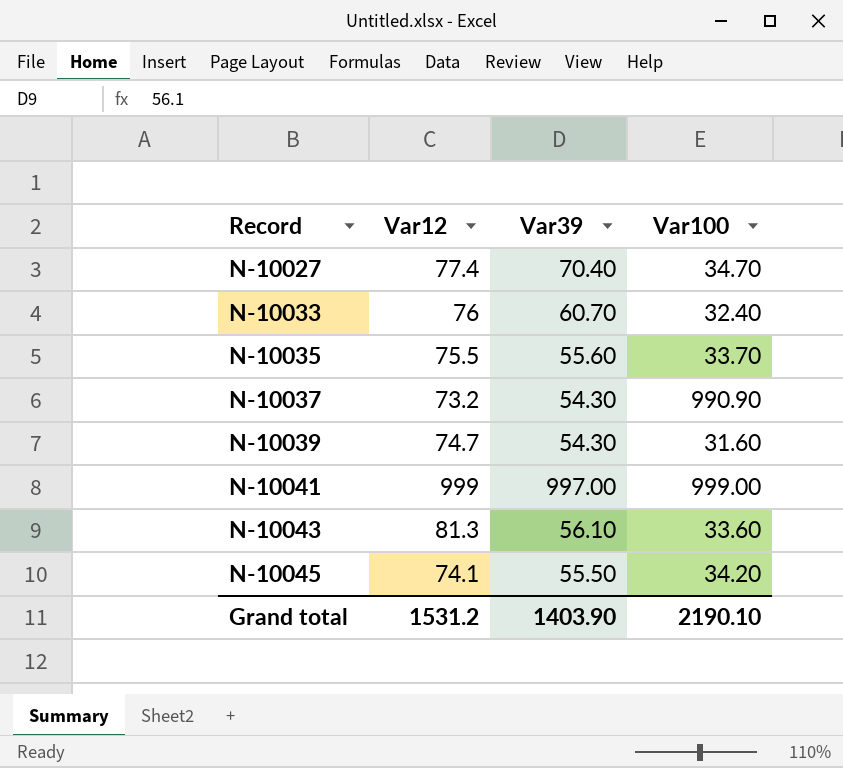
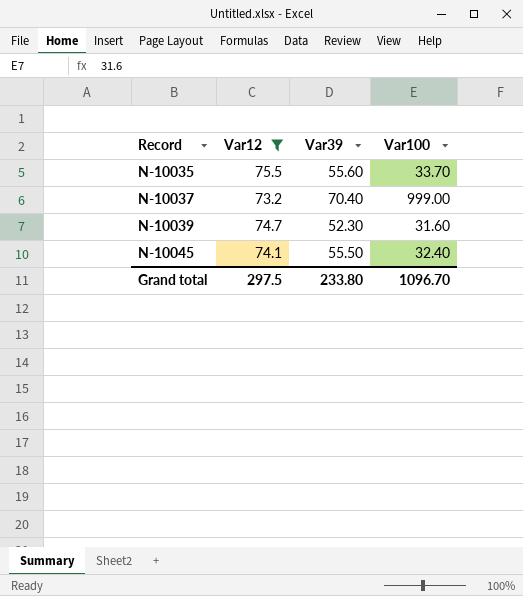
filter: none -> Var12 <= 75.5
N-10037 | Var39: 54.30 -> 70.40
N-10037 | Var100: 990.90 -> 999.00
N-10039 | Var39: 54.30 -> 52.30
N-10045 | Var100: 34.20 -> 32.40
Grand total | Var12: 1531.2 -> 297.5
Grand total | Var39: 1403.90 -> 233.80
Grand total | Var100: 2190.10 -> 1096.70

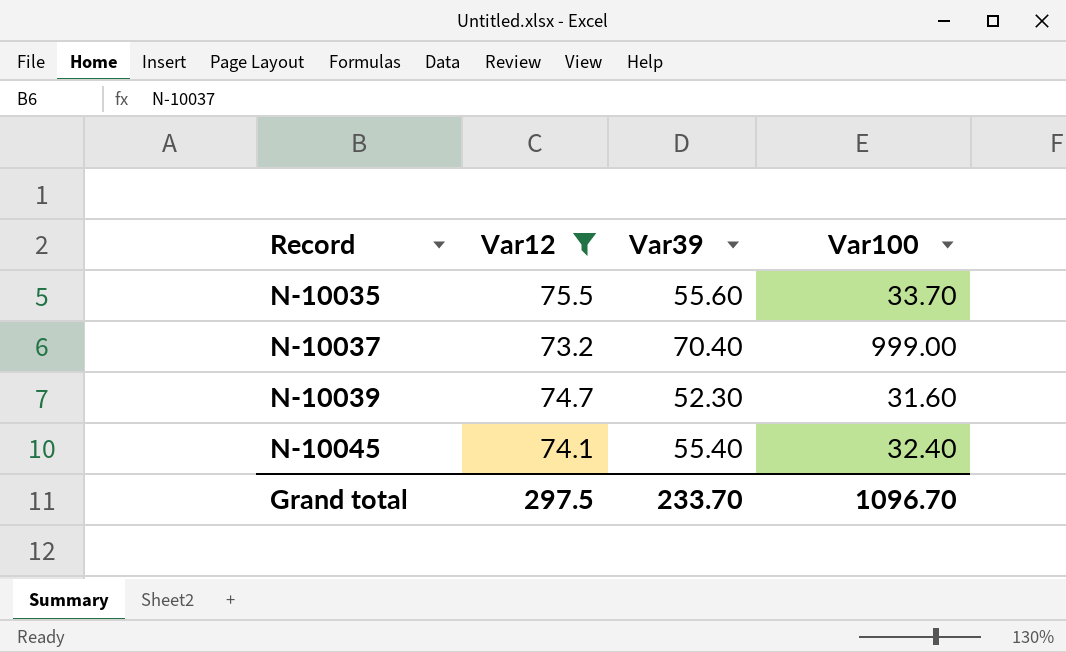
N-10045 | Var39: 55.50 -> 55.40
Grand total | Var39: 233.80 -> 233.70

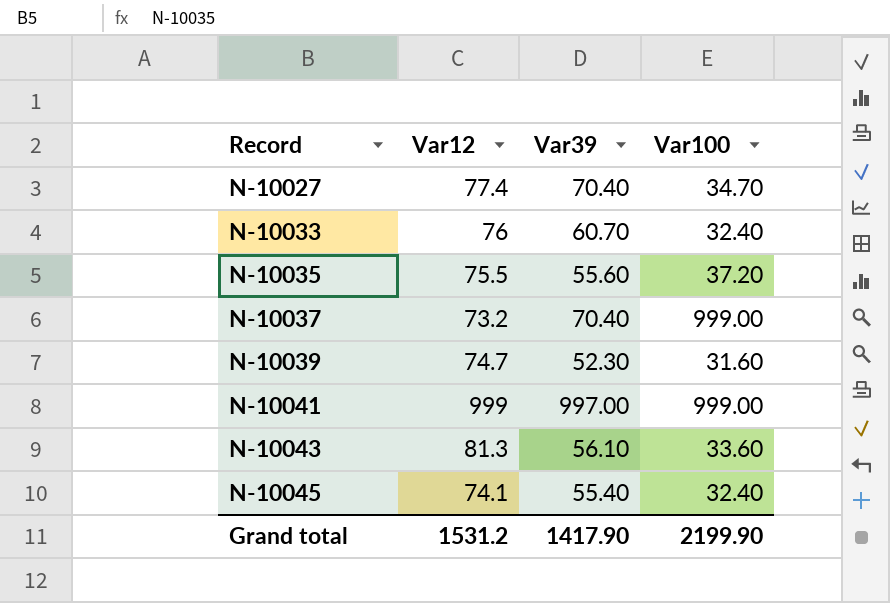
filter: Var12 <= 75.5 -> none
N-10035 | Var100: 33.70 -> 37.20
Grand total | Var12: 297.5 -> 1531.2
Grand total | Var39: 233.70 -> 1417.90
Grand total | Var100: 1096.70 -> 2199.90

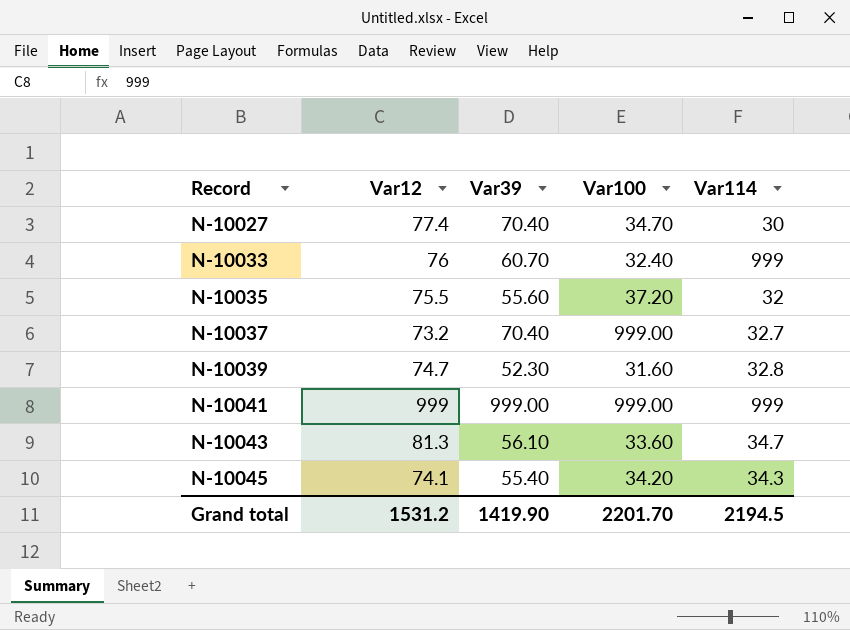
column Var114 | position: none -> 5
N-10041 | Var39: 997.00 -> 999.00
N-10045 | Var100: 32.40 -> 34.20
Grand total | Var39: 1417.90 -> 1419.90
Grand total | Var100: 2199.90 -> 2201.70

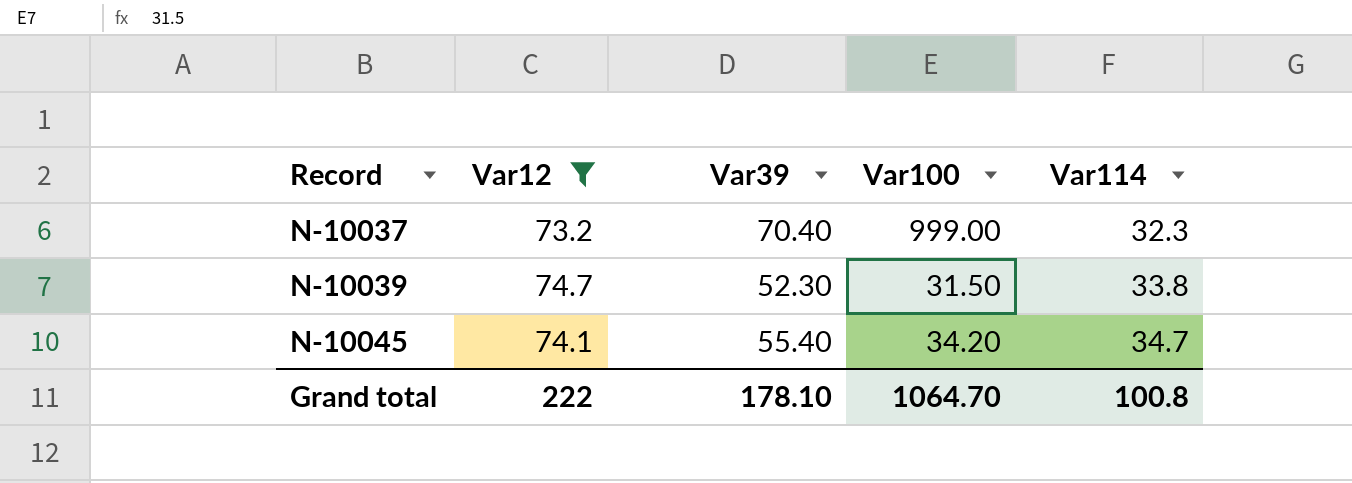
filter: none -> Var12 <= 74.7
N-10037 | Var114: 32.7 -> 32.3
N-10039 | Var100: 31.60 -> 31.50
N-10039 | Var114: 32.8 -> 33.8
N-10045 | Var114: 34.3 -> 34.7
Grand total | Var12: 1531.2 -> 222
Grand total | Var39: 1419.90 -> 178.10
Grand total | Var100: 2201.70 -> 1064.70
Grand total | Var114: 2194.5 -> 100.8

